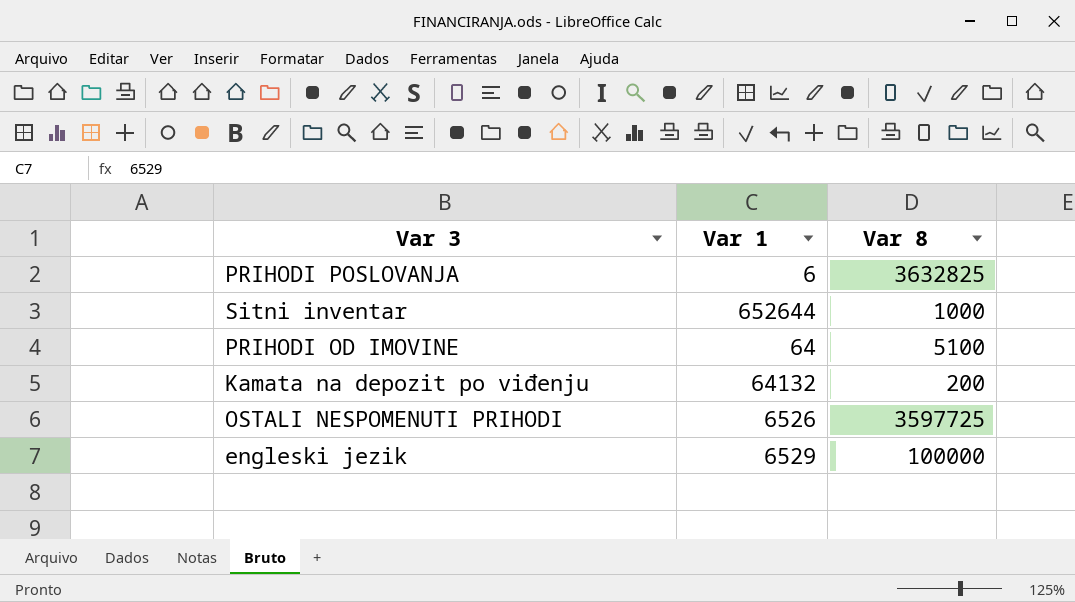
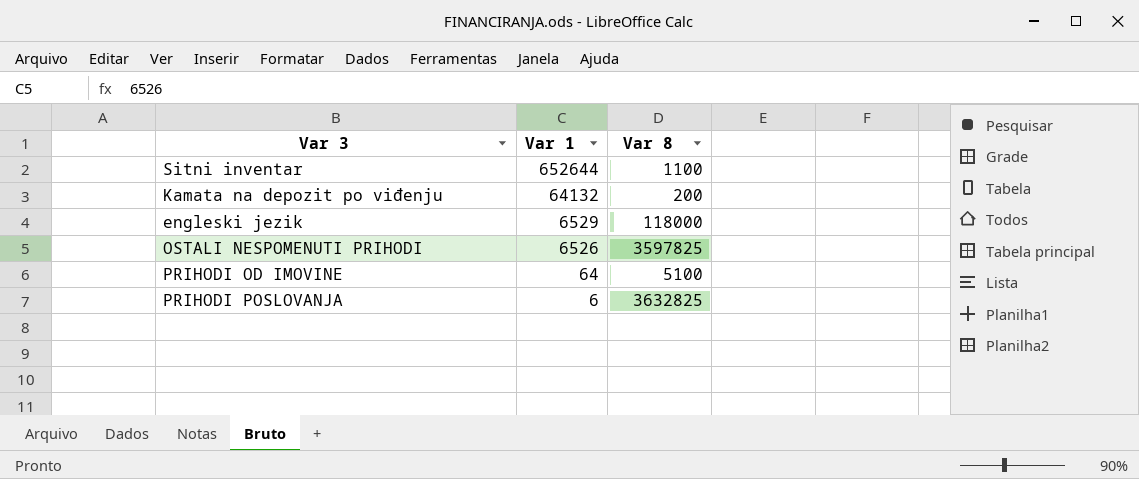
row order: none -> Var 1 descending
Sitni inventar | Var 8: 1000 -> 1100
engleski jezik | Var 8: 100000 -> 118000
OSTALI NESPOMENUTI PRIHODI | Var 8: 3597725 -> 3597825

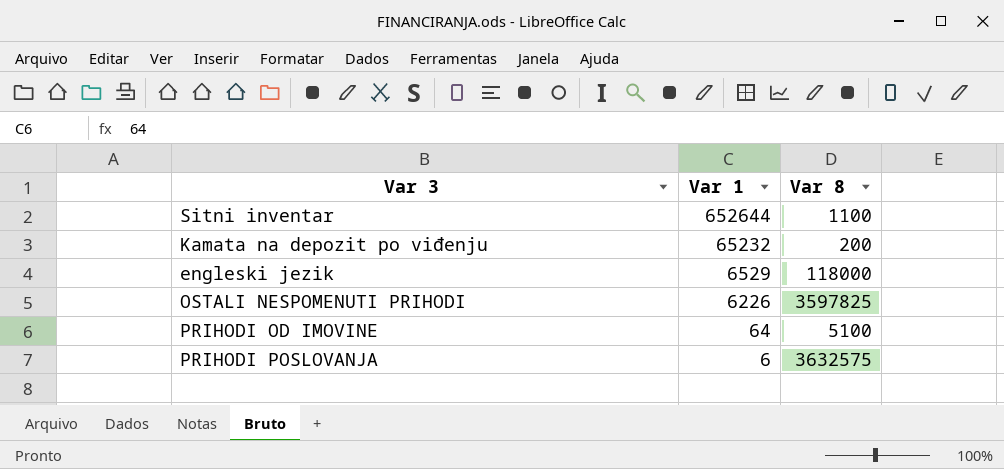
Kamata na depozit po viđenju | Var 1: 64132 -> 65232
OSTALI NESPOMENUTI PRIHODI | Var 1: 6526 -> 6226
PRIHODI POSLOVANJA | Var 8: 3632825 -> 3632575

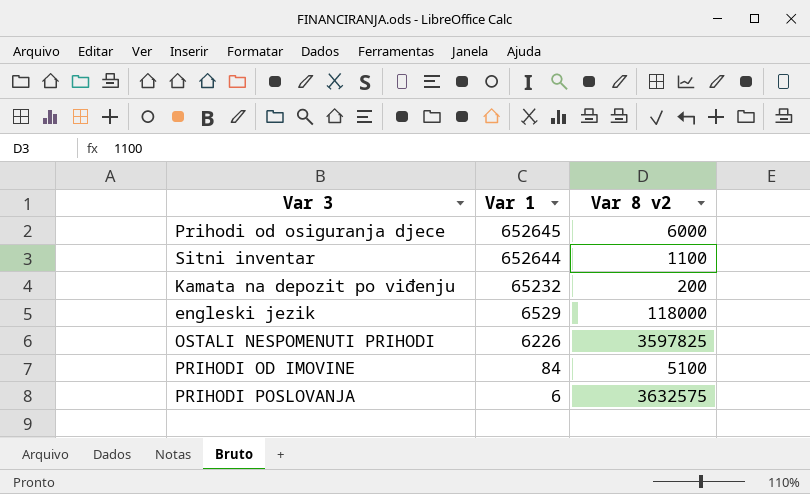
column name: Var 8 -> Var 8 v2
row Prihodi od osiguranja djece: none -> 652645 | 6000
PRIHODI OD IMOVINE | Var 1: 64 -> 84

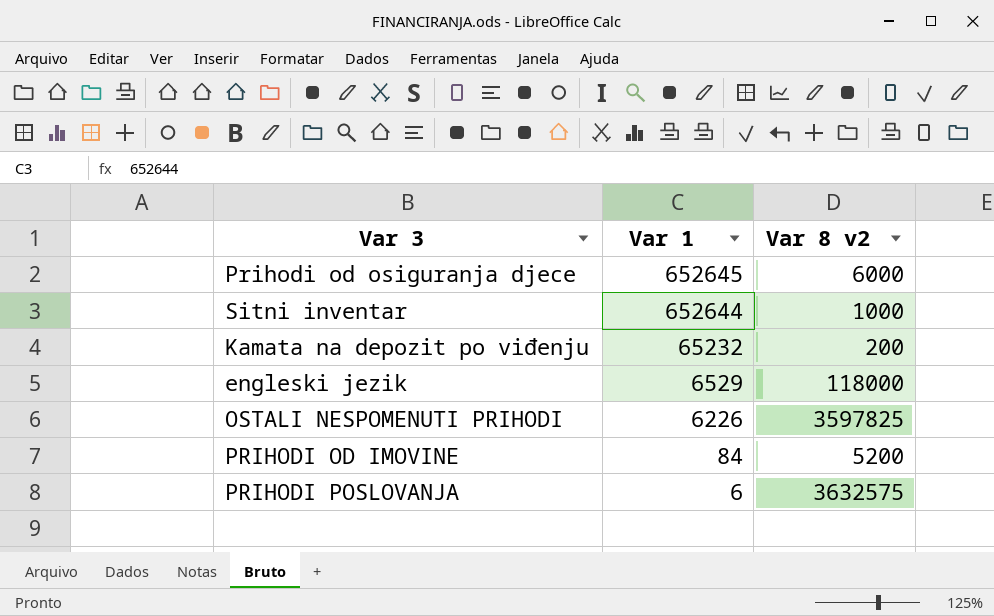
Sitni inventar | Var 8 v2: 1100 -> 1000
PRIHODI OD IMOVINE | Var 8 v2: 5100 -> 5200

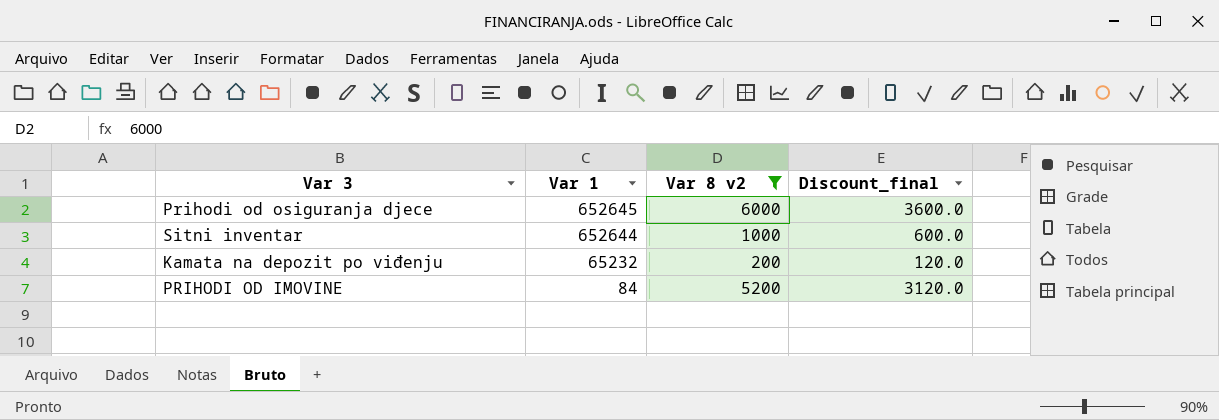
filter: none -> Var 8 v2 <= 6000
column Discount_final | formula: none -> [Var 8 v2] * 0.6

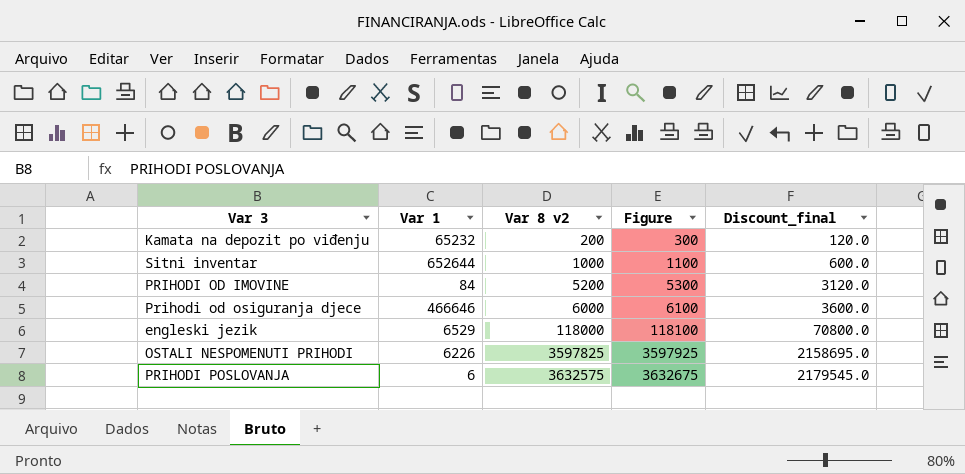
filter: Var 8 v2 <= 6000 -> none
row order: Var 1 descending -> Var 8 v2 ascending
column Figure | formula: none -> [Var 8 v2] + 100
Prihodi od osiguranja djece | Var 1: 652645 -> 466646

